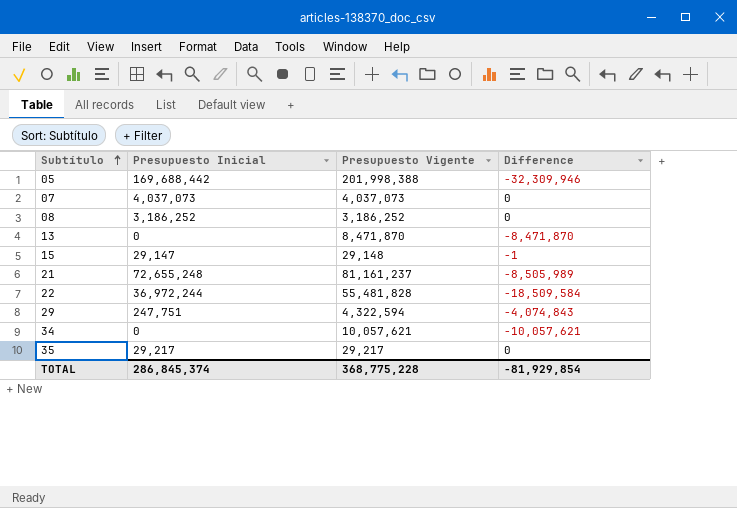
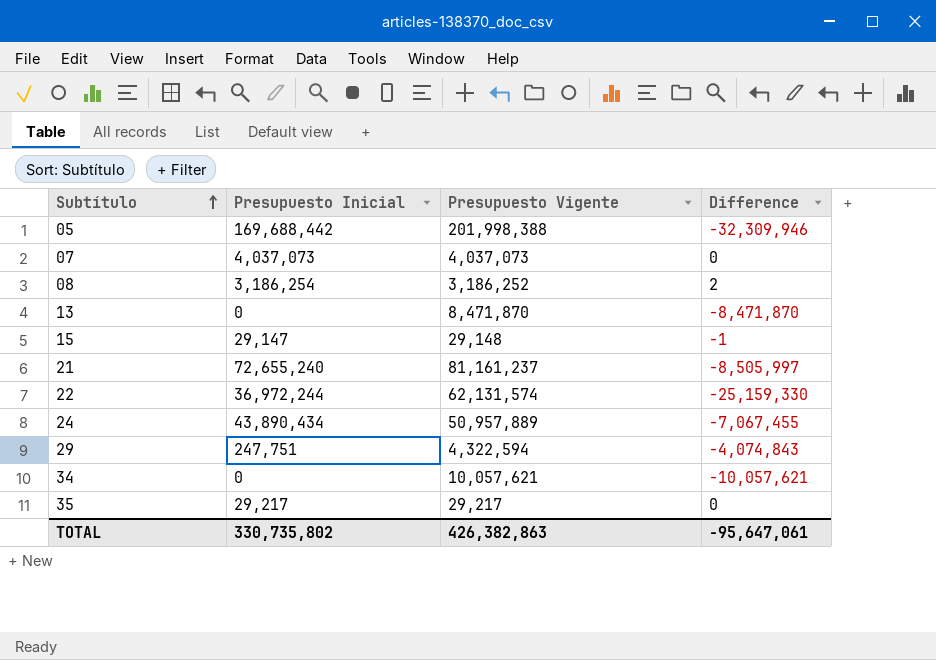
08 | Presupuesto Inicial: 3,186,252 -> 3,186,254
08 | Difference: 0 -> 2
21 | Presupuesto Inicial: 72,655,248 -> 72,655,240
21 | Difference: -8,505,989 -> -8,505,997
22 | Presupuesto Vigente: 55,481,828 -> 62,131,574
22 | Difference: -18,509,584 -> -25,159,330
row 24: none -> 43,890,434 | 50,957,889 | -7,067,455
TOTAL | Presupuesto Inicial: 286,845,374 -> 330,735,802
TOTAL | Presupuesto Vigente: 368,775,228 -> 426,382,863
TOTAL | Difference: -81,929,854 -> -95,647,061

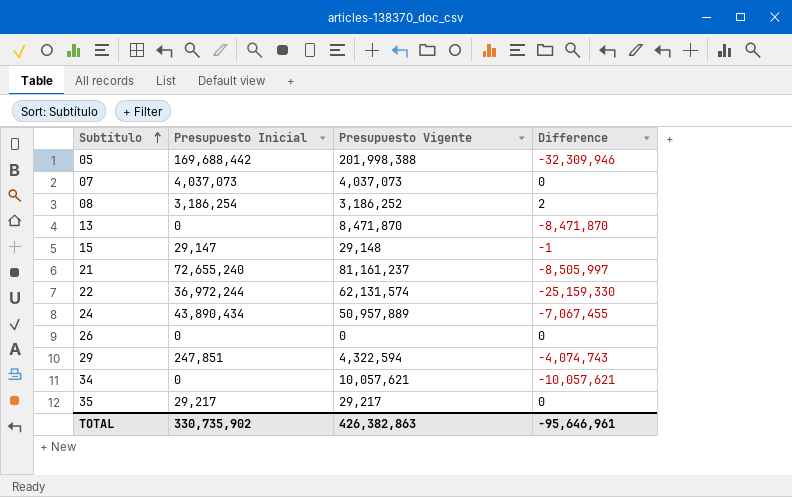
row 26: none -> 0 | 0 | 0
29 | Presupuesto Inicial: 247,751 -> 247,851
29 | Difference: -4,074,843 -> -4,074,743
TOTAL | Presupuesto Inicial: 330,735,802 -> 330,735,902
TOTAL | Difference: -95,647,061 -> -95,646,961

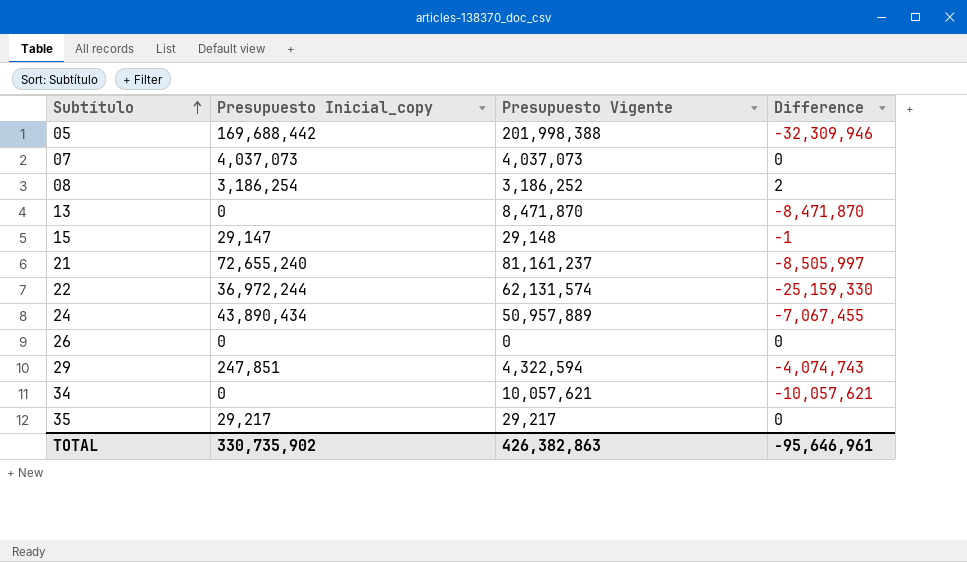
column name: Presupuesto Inicial -> Presupuesto Inicial_copy

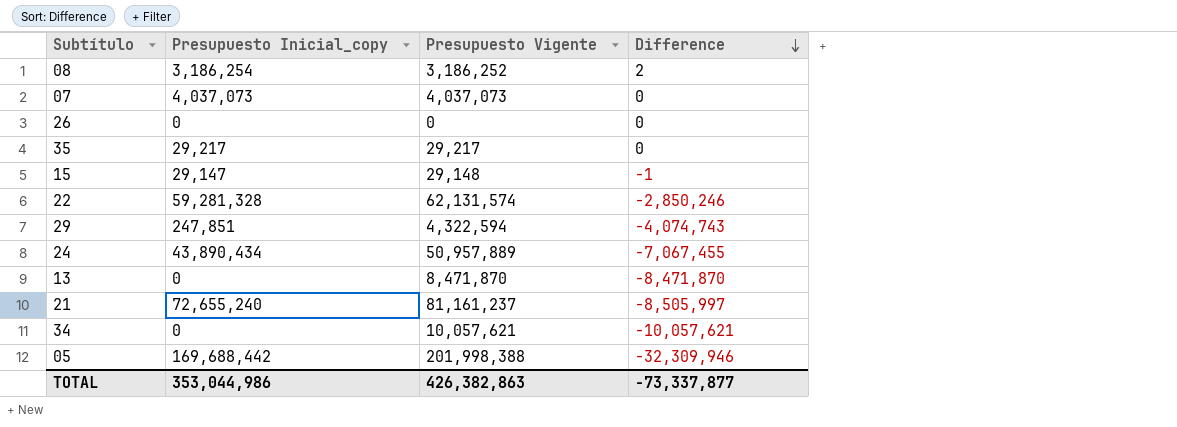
row order: Subtítulo ascending -> Difference descending
22 | Presupuesto Inicial_copy: 36,972,244 -> 59,281,328
22 | Difference: -25,159,330 -> -2,850,246
TOTAL | Presupuesto Inicial_copy: 330,735,902 -> 353,044,986
TOTAL | Difference: -95,646,961 -> -73,337,877

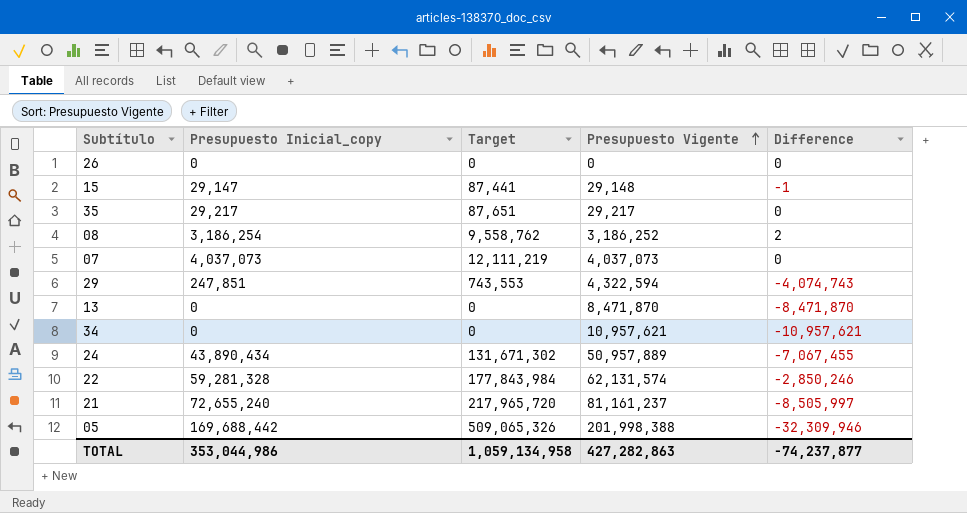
row order: Difference descending -> Presupuesto Vigente ascending
column Target | formula: none -> [Presupuesto Inicial_copy] * 3
34 | Presupuesto Vigente: 10,057,621 -> 10,957,621
34 | Difference: -10,057,621 -> -10,957,621
TOTAL | Presupuesto Vigente: 426,382,863 -> 427,282,863
TOTAL | Difference: -73,337,877 -> -74,237,877

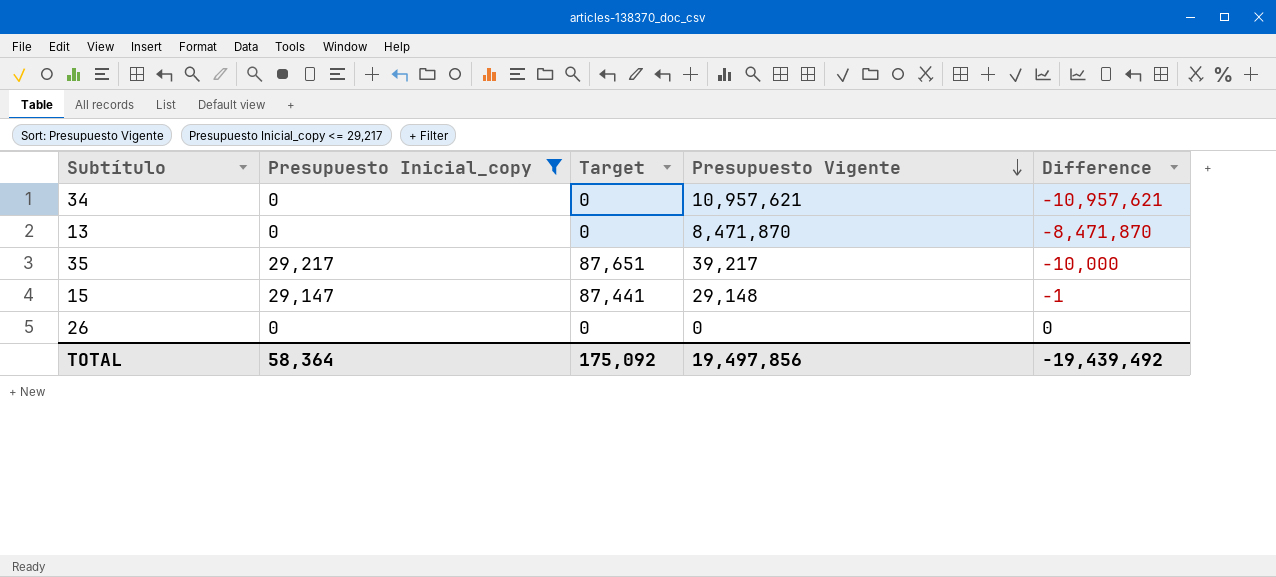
filter: none -> Presupuesto Inicial_copy <= 29,217
row order: Presupuesto Vigente ascending -> Presupuesto Vigente descending
35 | Presupuesto Vigente: 29,217 -> 39,217
35 | Difference: 0 -> -10,000
TOTAL | Presupuesto Inicial_copy: 353,044,986 -> 58,364
TOTAL | Target: 1,059,134,958 -> 175,092
TOTAL | Presupuesto Vigente: 427,282,863 -> 19,497,856
TOTAL | Difference: -74,237,877 -> -19,439,492

